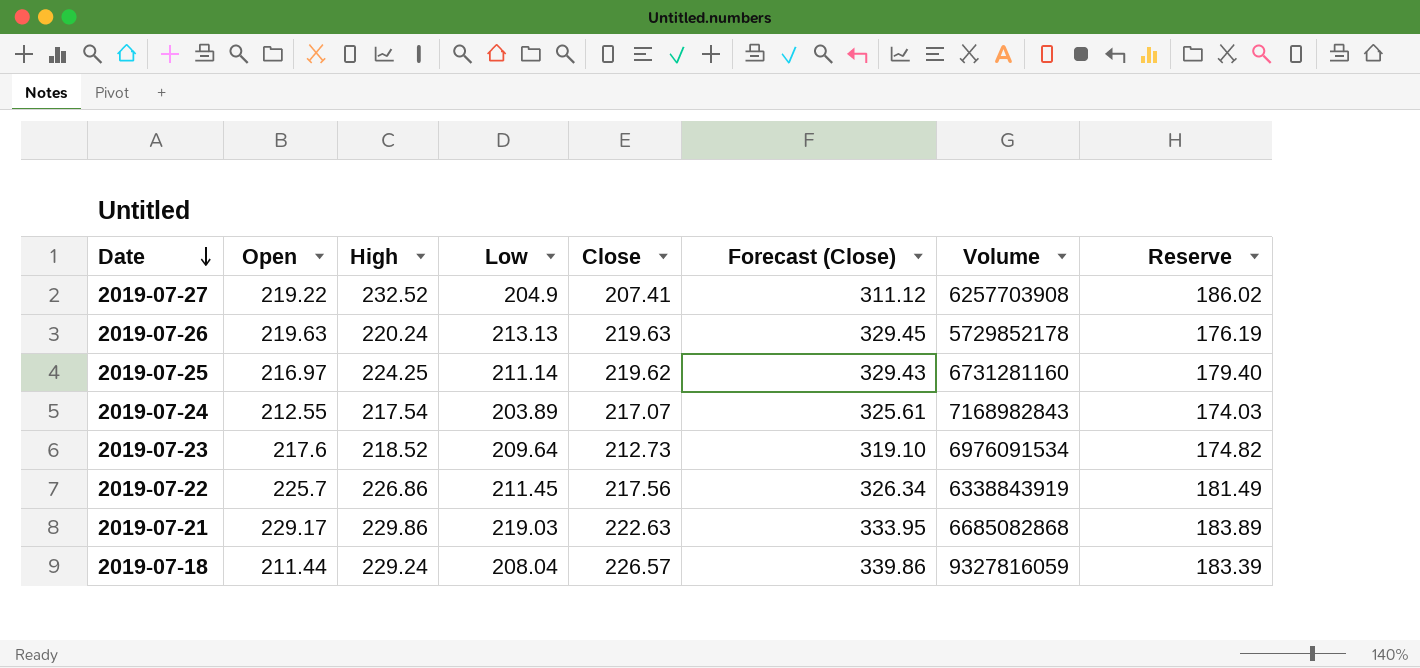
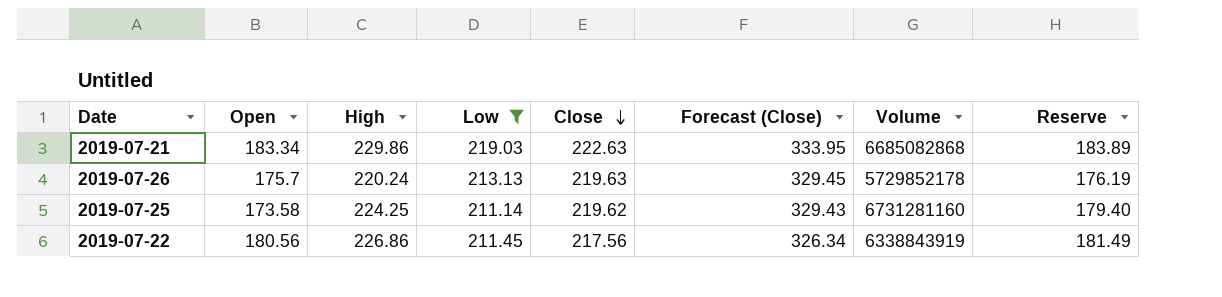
filter: none -> Low >= 211.14
row order: Date descending -> Close descending
2019-07-21 | Open: 229.17 -> 183.34
2019-07-26 | Open: 219.63 -> 175.7
2019-07-25 | Open: 216.97 -> 173.58
2019-07-22 | Open: 225.7 -> 180.56

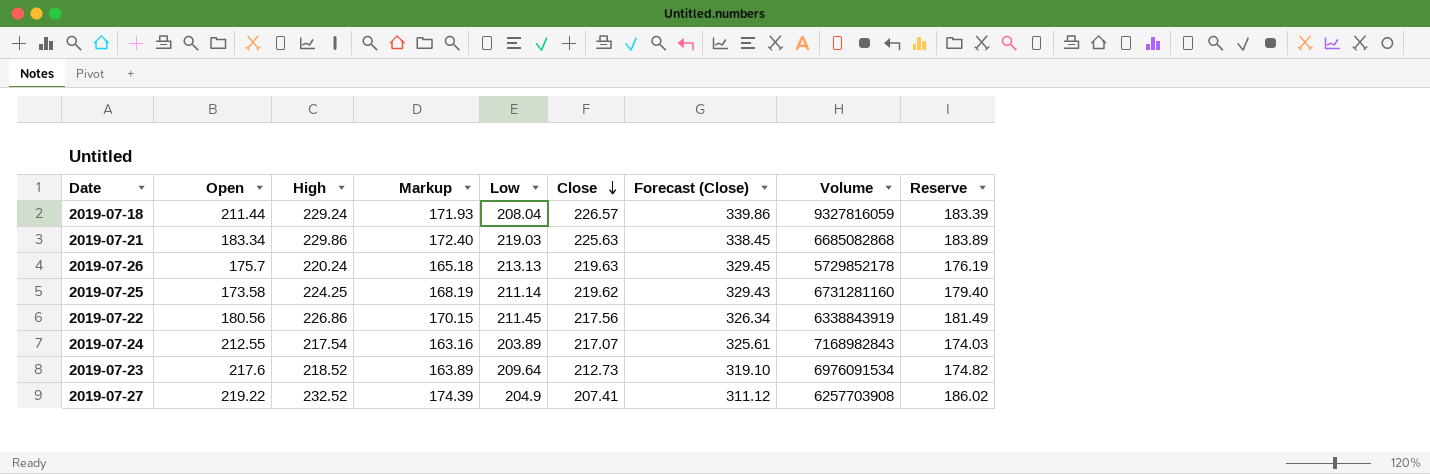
filter: Low >= 211.14 -> none
column Markup | formula: none -> [High] * 0.75
2019-07-21 | Close: 222.63 -> 225.63
2019-07-21 | Forecast (Close): 333.95 -> 338.45

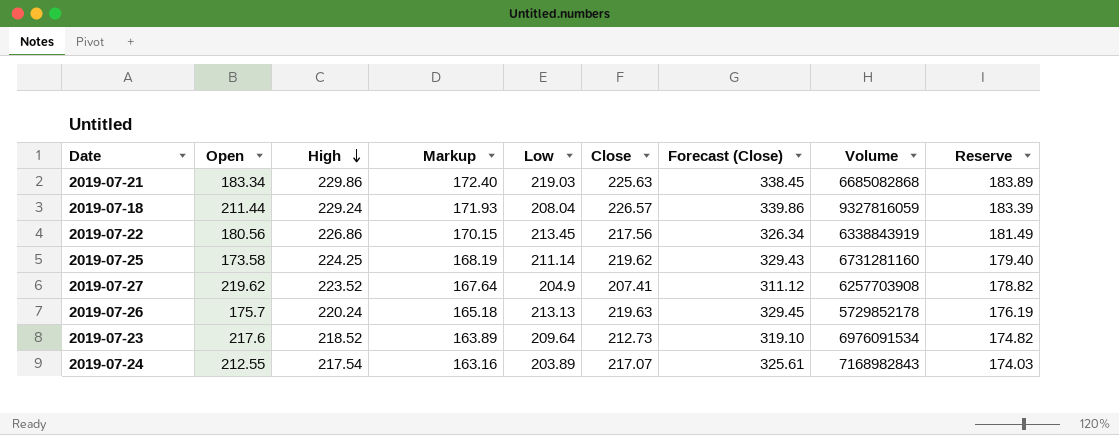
row order: Close descending -> High descending
2019-07-22 | Low: 211.45 -> 213.45
2019-07-27 | Open: 219.22 -> 219.62
2019-07-27 | High: 232.52 -> 223.52
2019-07-27 | Markup: 174.39 -> 167.64
2019-07-27 | Reserve: 186.02 -> 178.82

